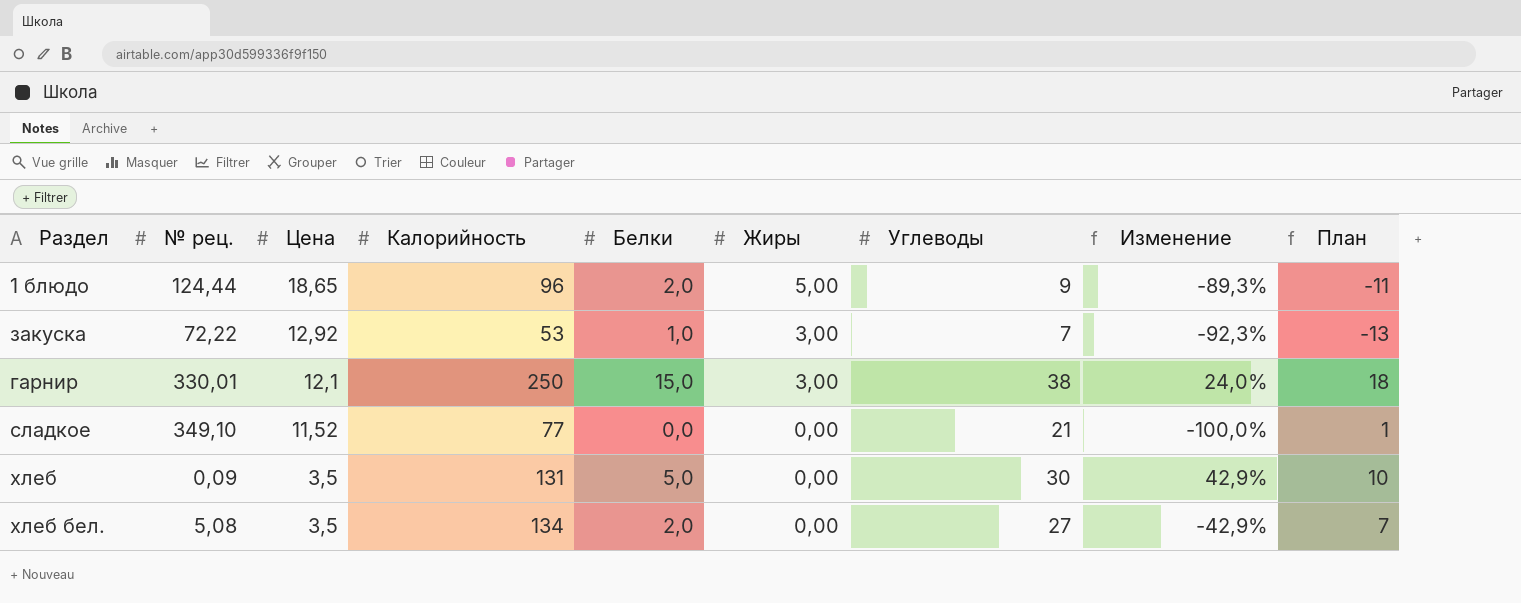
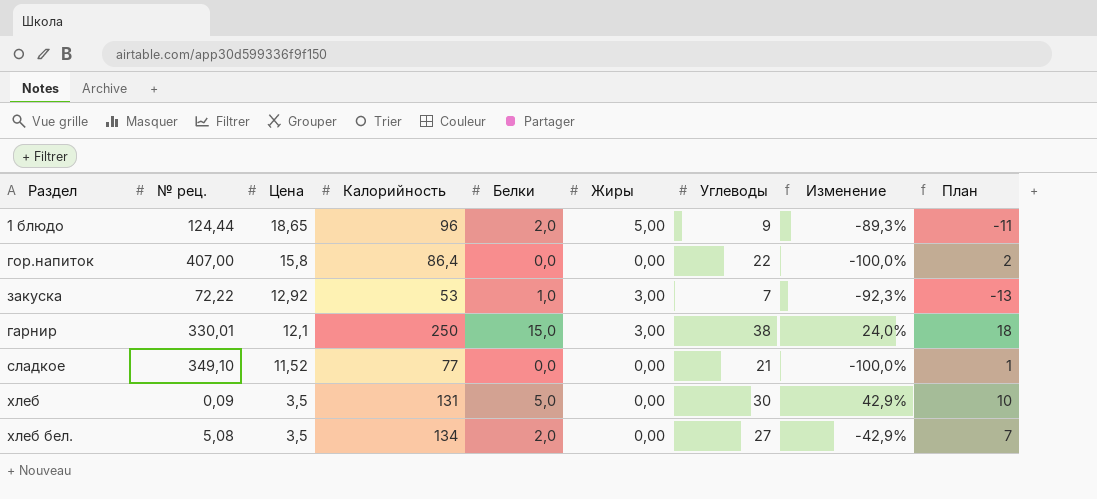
row гор.напиток: none -> 407,00 | 15,8 | 86,4 | 0,0 | 0,00 | 22 | -100,0% | 2

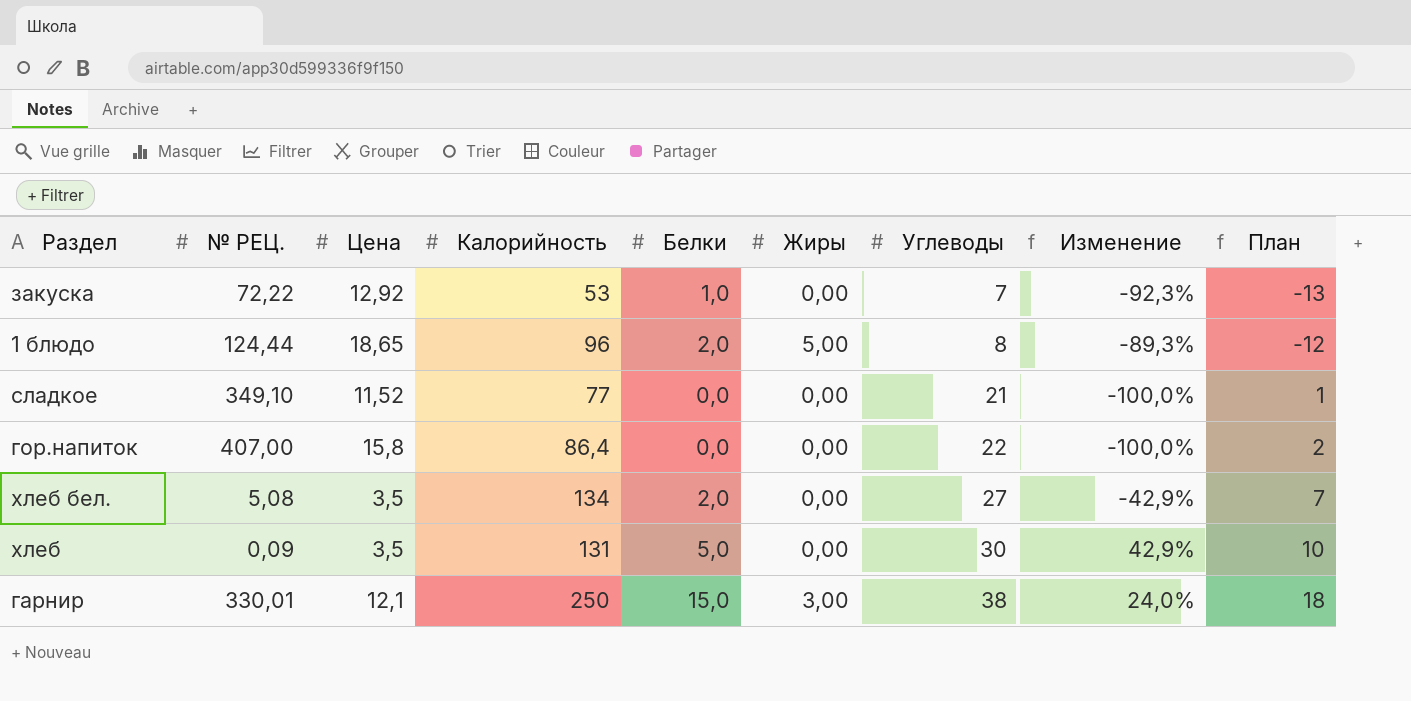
row order: Цена descending -> Углеводы ascending
column name: № рец. -> № РЕЦ.
закуска | Жиры: 3,00 -> 0,00
1 блюдо | Углеводы: 9 -> 8
1 блюдо | План: -11 -> -12

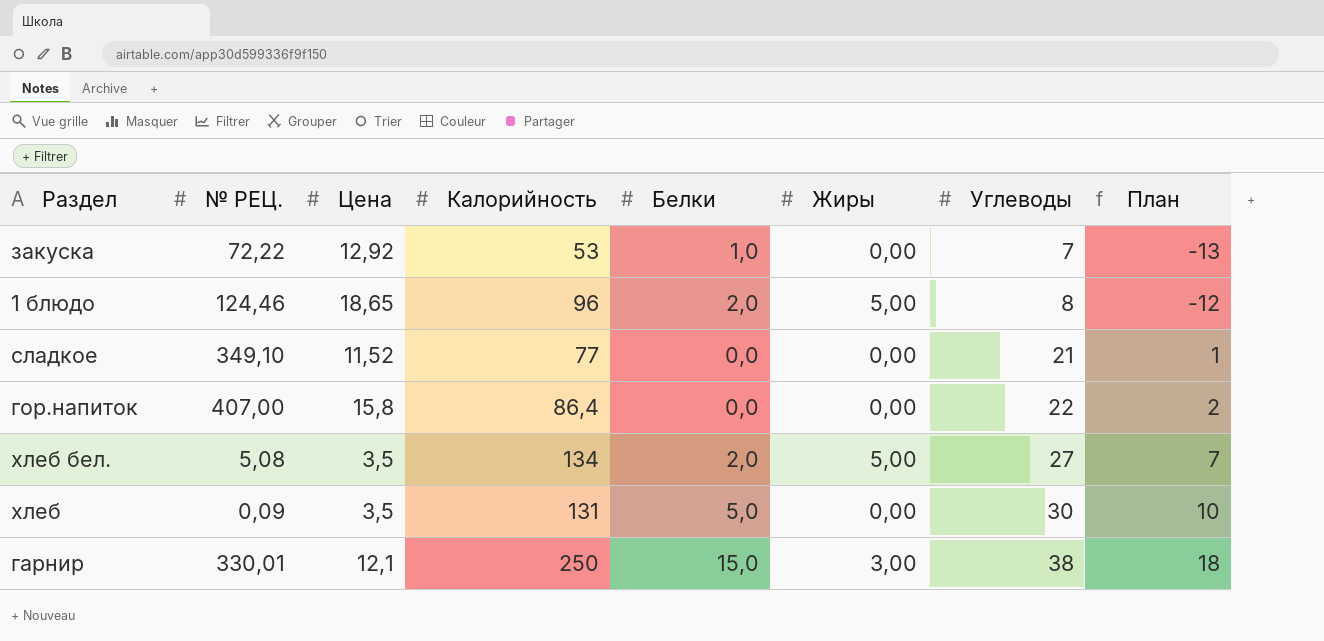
column Изменение | formula: ([Белки] - [Цена]) / [Цена] -> none
1 блюдо | № РЕЦ.: 124,44 -> 124,46
хлеб бел. | Жиры: 0,00 -> 5,00

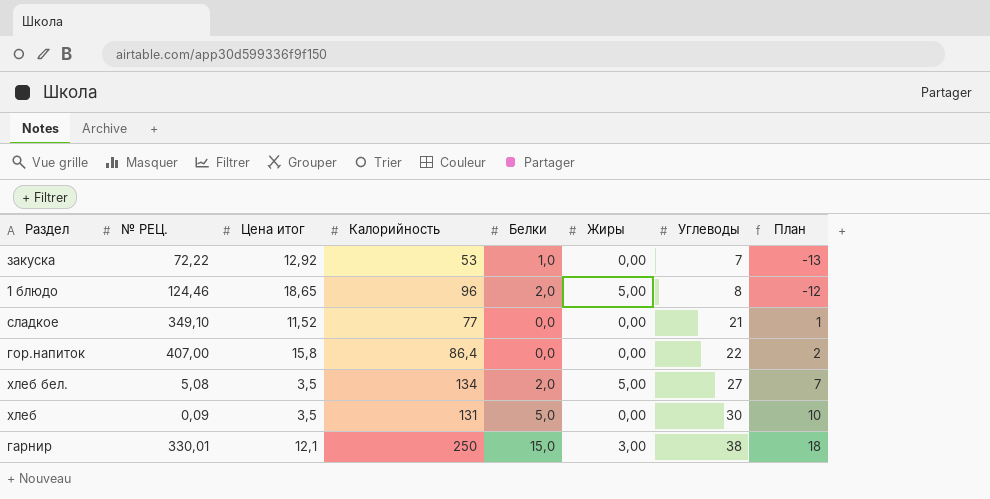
column name: Цена -> Цена итог

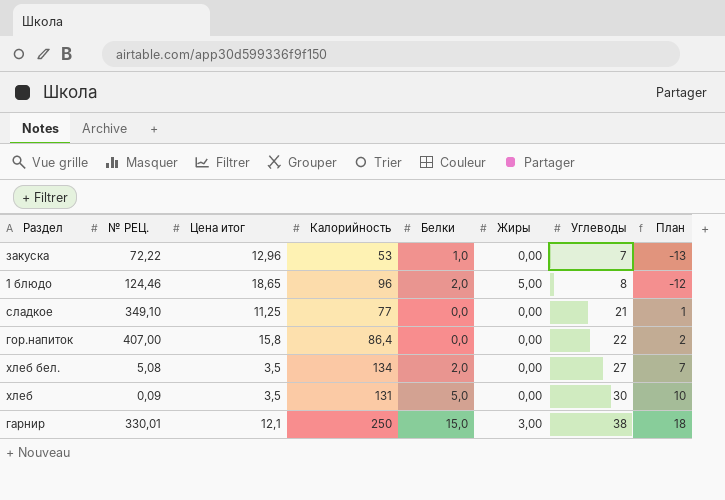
закуска | Цена итог: 12,92 -> 12,96
сладкое | Цена итог: 11,52 -> 11,25
хлеб бел. | Жиры: 5,00 -> 0,00

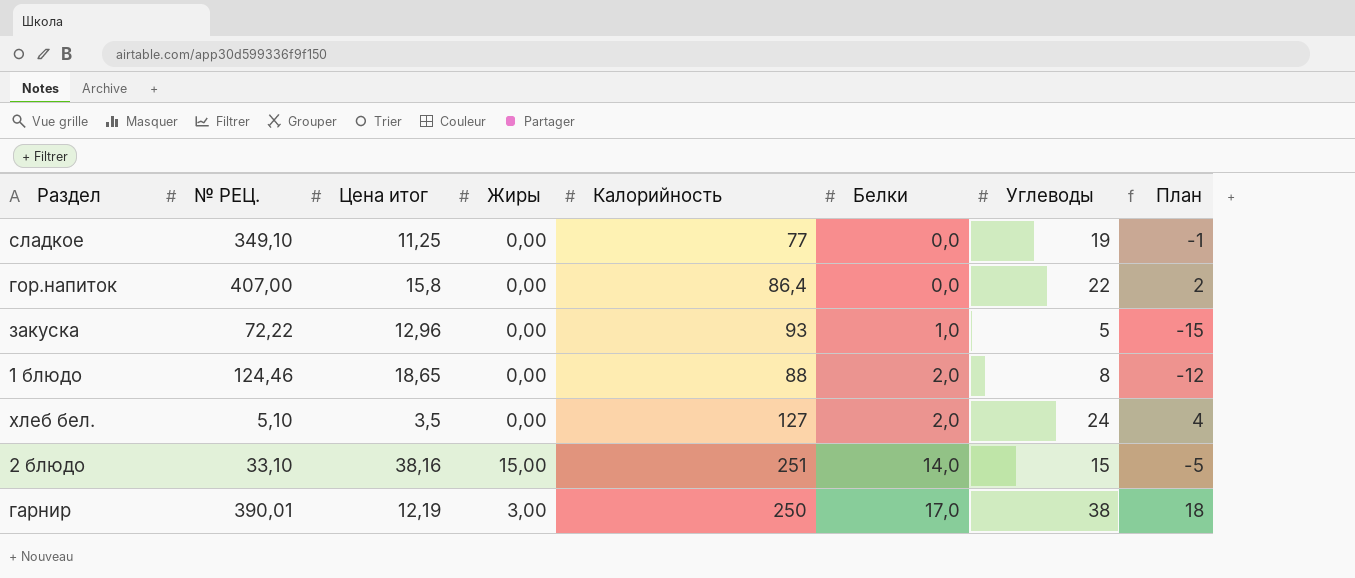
row order: Углеводы ascending -> Белки ascending
column Жиры | position: 6 -> 4
row хлеб: 0,09 | 3,5 | 131 | 5,0 | 0,00 | 30 | 10 -> none
сладкое | Углеводы: 21 -> 19
сладкое | План: 1 -> -1
закуска | Калорийность: 53 -> 93
закуска | Углеводы: 7 -> 5
закуска | План: -13 -> -15
1 блюдо | Жиры: 5,00 -> 0,00
1 блюдо | Калорийность: 96 -> 88
хлеб бел. | № РЕЦ.: 5,08 -> 5,10
хлеб бел. | Калорийность: 134 -> 127
хлеб бел. | Углеводы: 27 -> 24
хлеб бел. | План: 7 -> 4
row 2 блюдо: none -> 33,10 | 38,16 | 15,00 | 251 | 14,0 | 15 | -5
гарнир | № РЕЦ.: 330,01 -> 390,01
гарнир | Цена итог: 12,1 -> 12,19
гарнир | Белки: 15,0 -> 17,0

